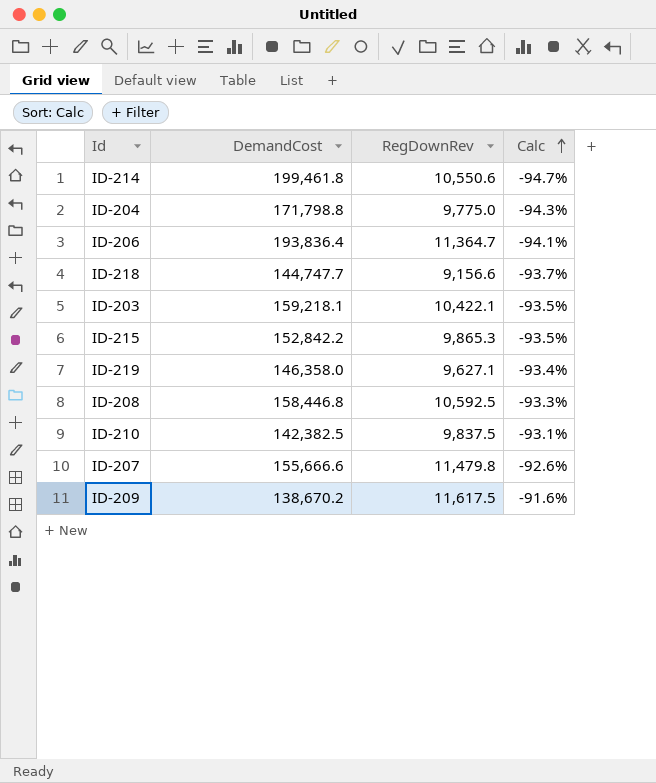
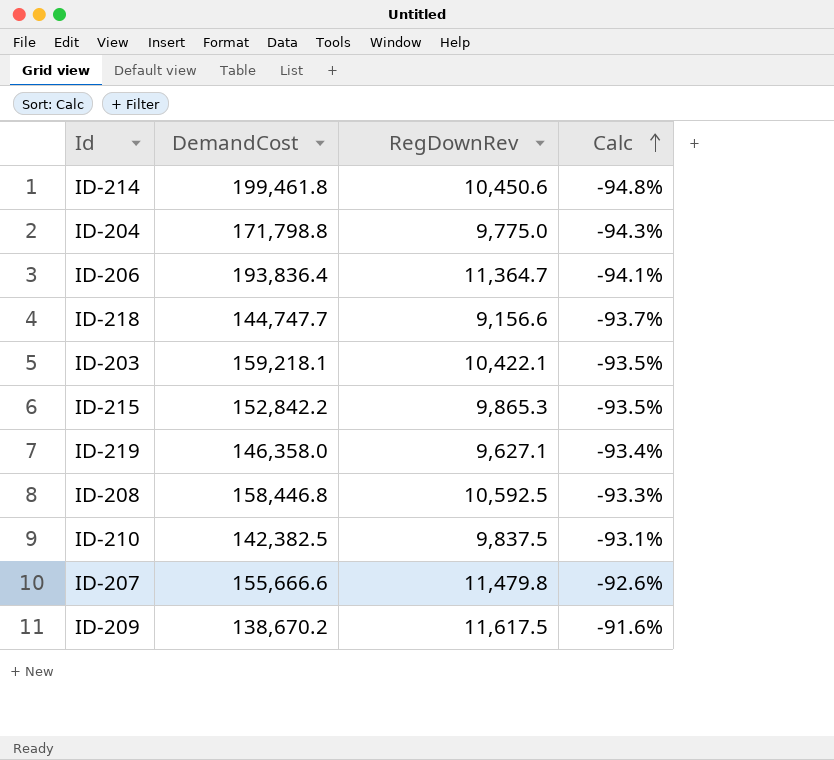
ID-214 | RegDownRev: 10,550.6 -> 10,450.6
ID-214 | Calc: -94.7% -> -94.8%

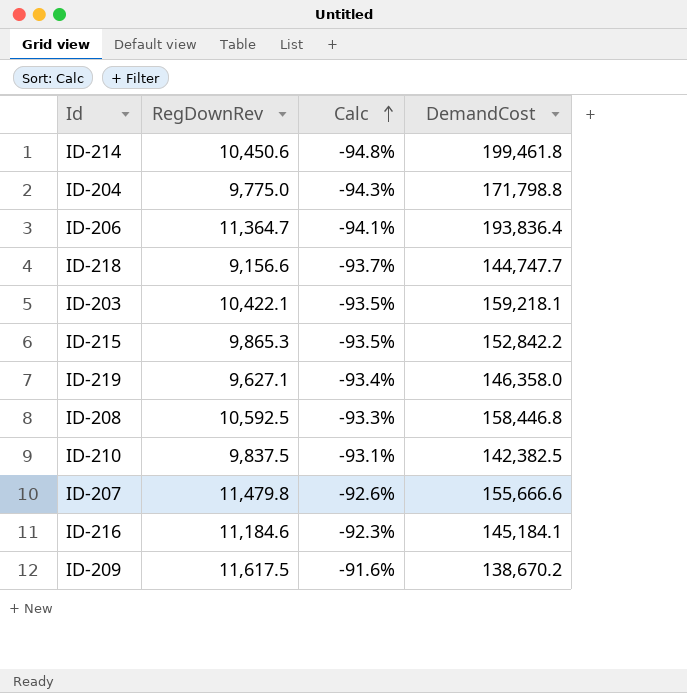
column DemandCost | position: 2 -> 4
row ID-216: none -> 11,184.6 | -92.3% | 145,184.1

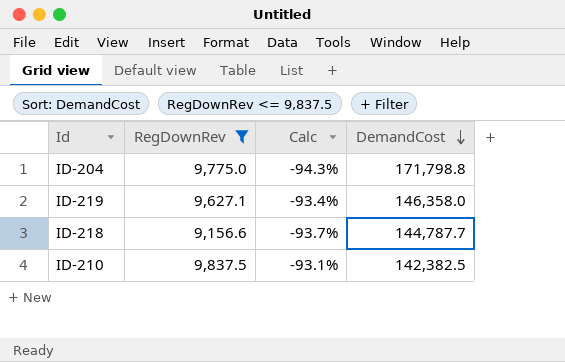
filter: none -> RegDownRev <= 9,837.5
row order: Calc ascending -> DemandCost descending
ID-218 | DemandCost: 144,747.7 -> 144,787.7

